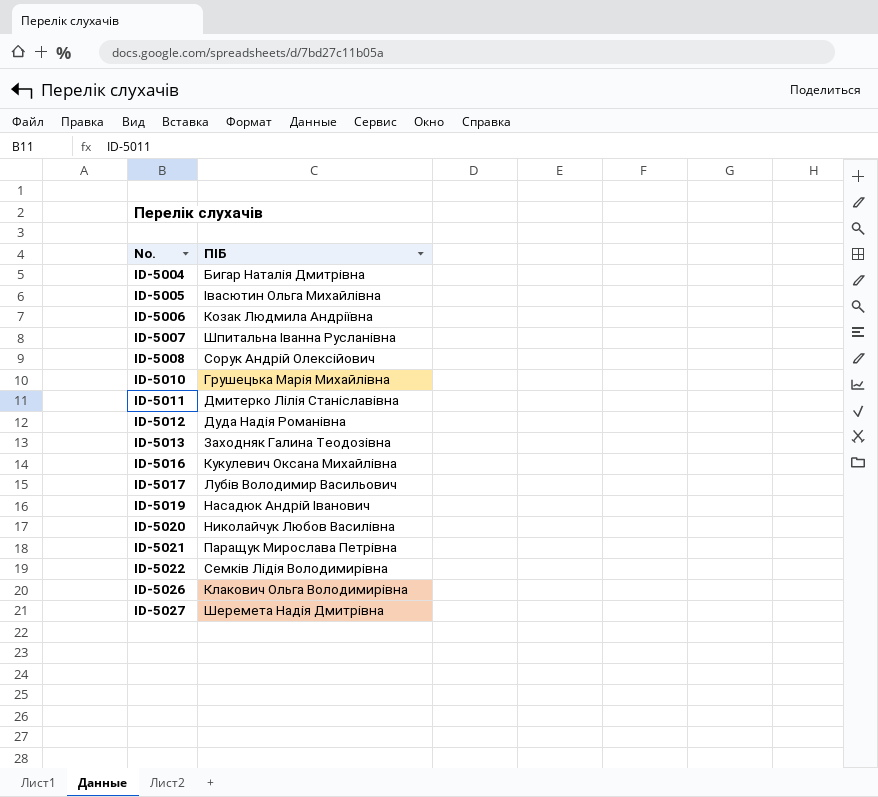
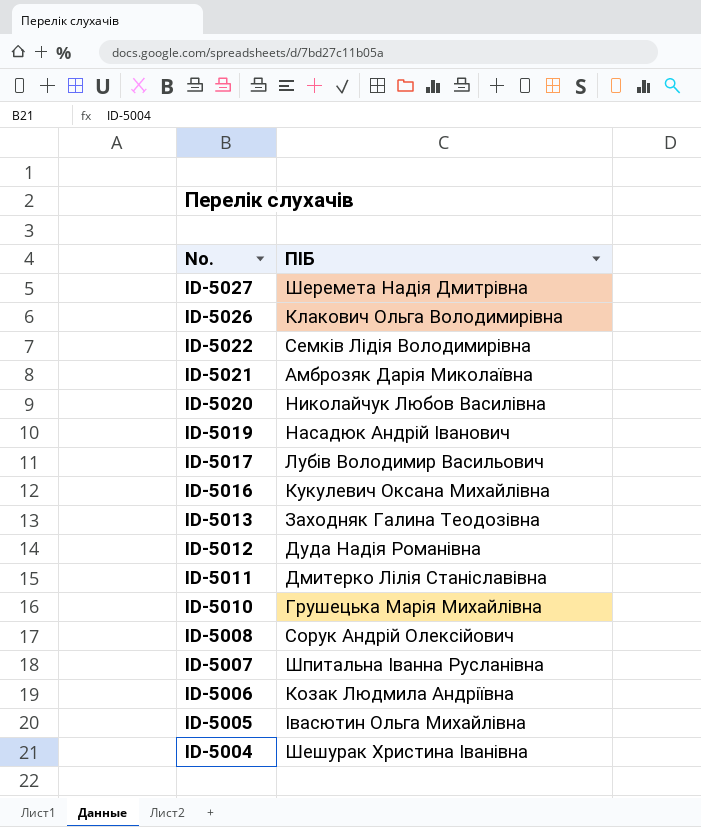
row order: No. ascending -> No. descending
ID-5021 | ПІБ: Паращук Мирослава Петрівна -> Амброзяк Дарія Миколаївна
ID-5004 | ПІБ: Бигар Наталія Дмитрівна -> Шешурак Христина Іванівна

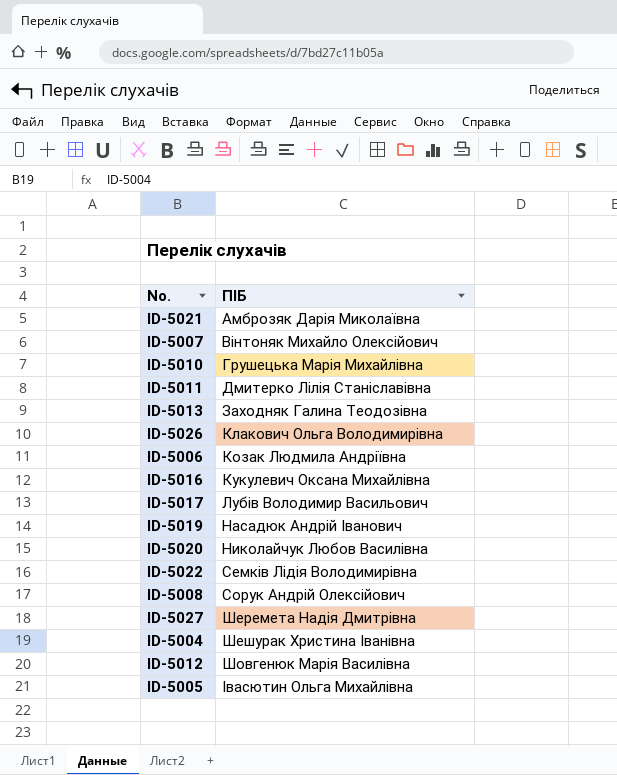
row order: No. descending -> ПІБ ascending
ID-5007 | ПІБ: Шпитальна Іванна Русланівна -> Вінтоняк Михайло Олексійович
ID-5012 | ПІБ: Дуда Надія Романівна -> Шовгенюк Марія Василівна

